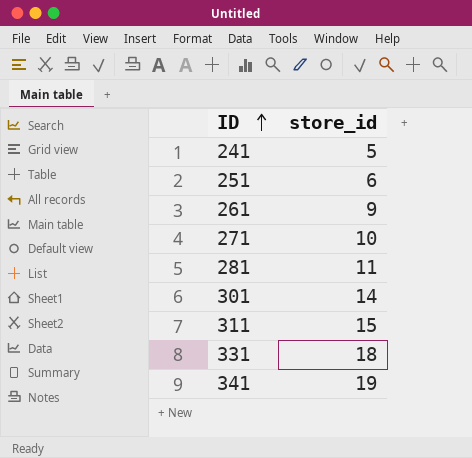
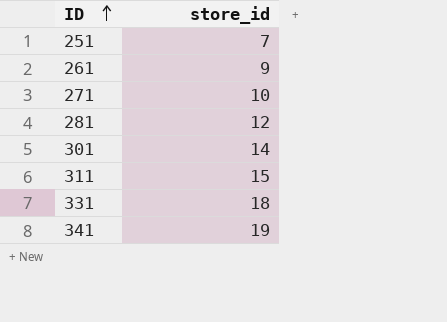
row 241: 5 -> none
251 | store_id: 6 -> 7
281 | store_id: 11 -> 12

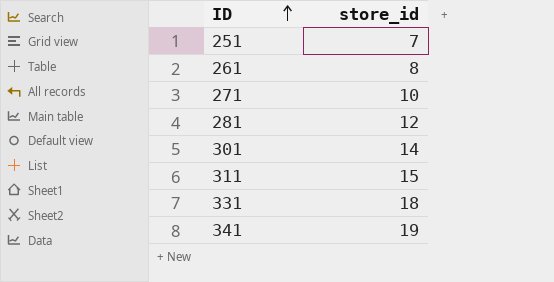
261 | store_id: 9 -> 8

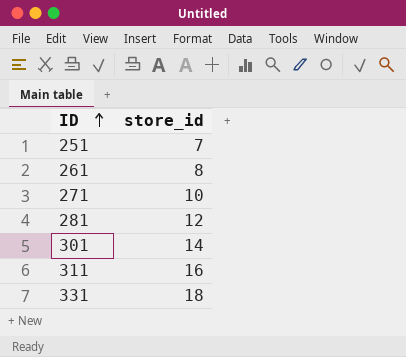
row 341: 19 -> none
311 | store_id: 15 -> 16

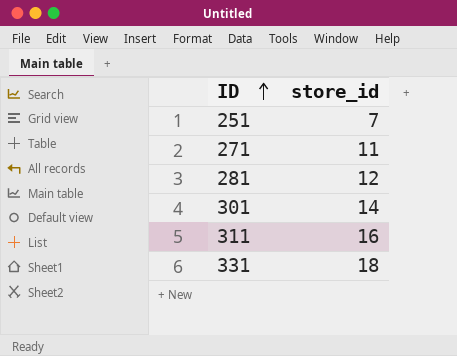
row 261: 8 -> none
271 | store_id: 10 -> 11

